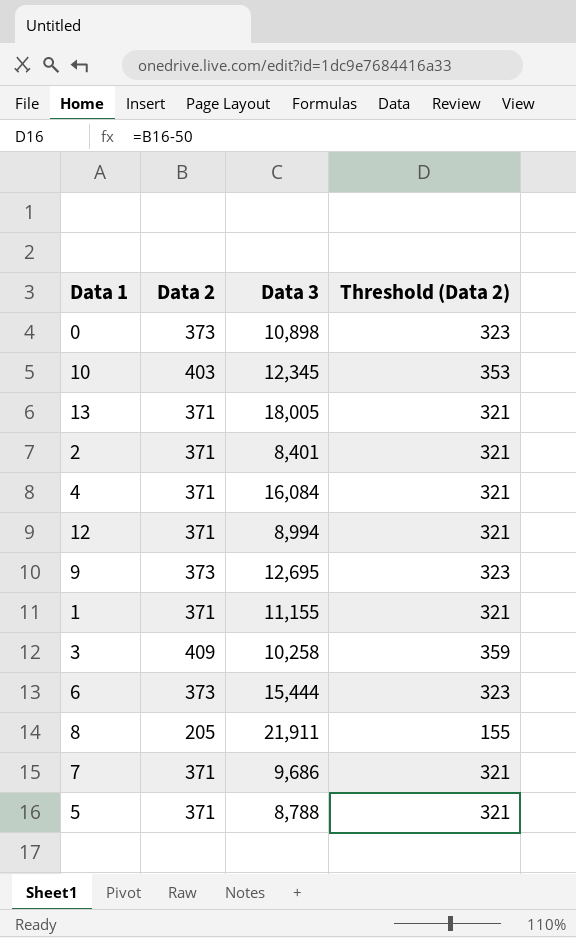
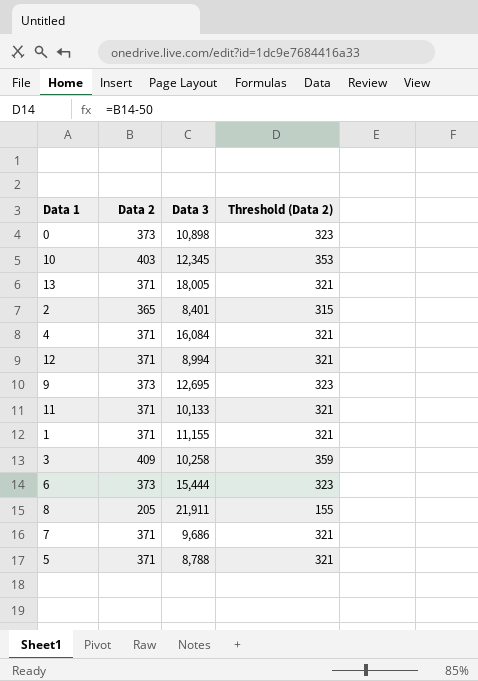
2 | Data 2: 371 -> 365
2 | Threshold (Data 2): 321 -> 315
row 11: none -> 371 | 10,133 | 321

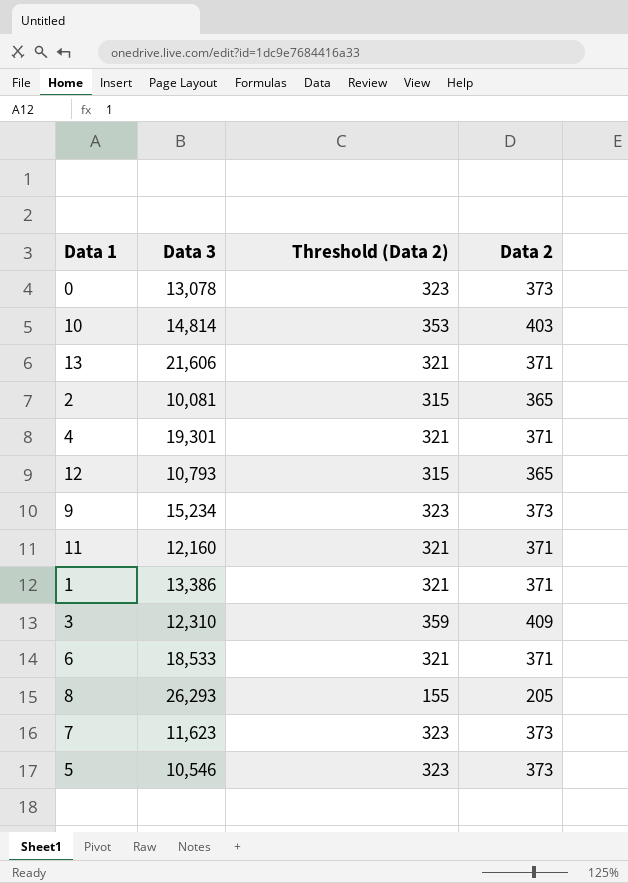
column Data 2 | position: 2 -> 4
0 | Data 3: 10,898 -> 13,078
10 | Data 3: 12,345 -> 14,814
13 | Data 3: 18,005 -> 21,606
2 | Data 3: 8,401 -> 10,081
4 | Data 3: 16,084 -> 19,301
12 | Data 3: 8,994 -> 10,793
12 | Threshold (Data 2): 321 -> 315
12 | Data 2: 371 -> 365
9 | Data 3: 12,695 -> 15,234
11 | Data 3: 10,133 -> 12,160
1 | Data 3: 11,155 -> 13,386
3 | Data 3: 10,258 -> 12,310
6 | Data 3: 15,444 -> 18,533
6 | Threshold (Data 2): 323 -> 321
6 | Data 2: 373 -> 371
8 | Data 3: 21,911 -> 26,293
7 | Data 3: 9,686 -> 11,623
7 | Threshold (Data 2): 321 -> 323
7 | Data 2: 371 -> 373
5 | Data 3: 8,788 -> 10,546
5 | Threshold (Data 2): 321 -> 323
5 | Data 2: 371 -> 373

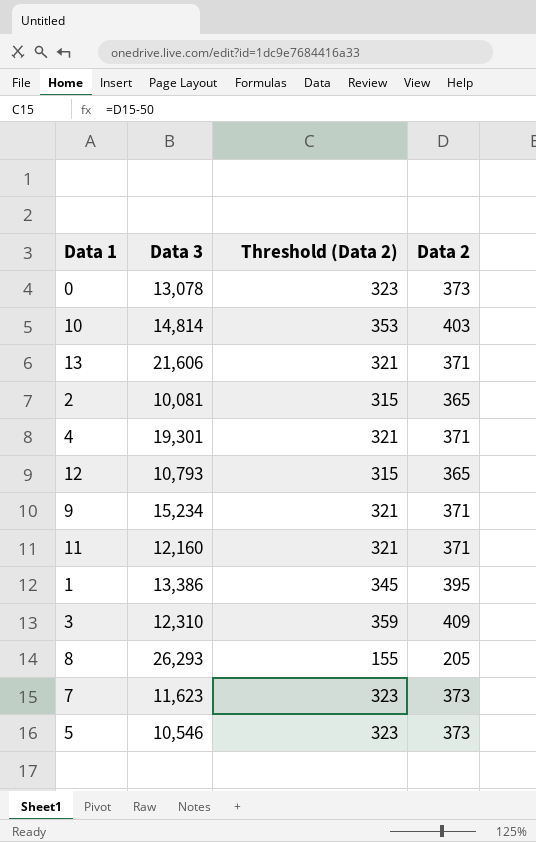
row 6: 18,533 | 321 | 371 -> none
9 | Threshold (Data 2): 323 -> 321
9 | Data 2: 373 -> 371
1 | Threshold (Data 2): 321 -> 345
1 | Data 2: 371 -> 395

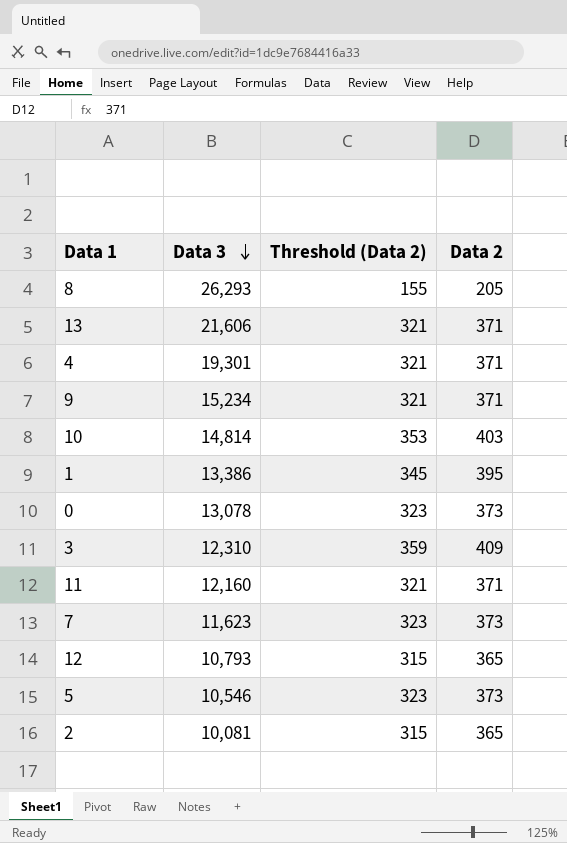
row order: none -> Data 3 descending

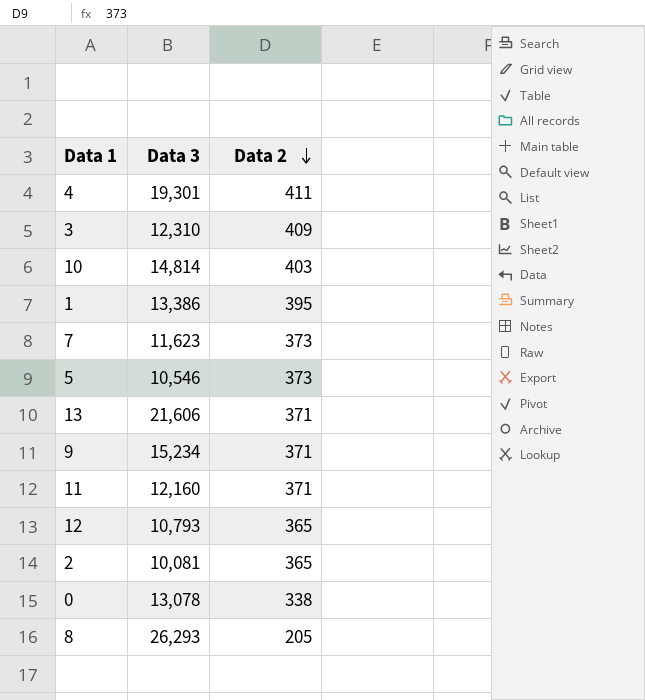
row order: Data 3 descending -> Data 2 descending
column Threshold (Data 2) | formula: [Data 2] - 50 -> none
4 | Data 2: 371 -> 411
0 | Data 2: 373 -> 338

